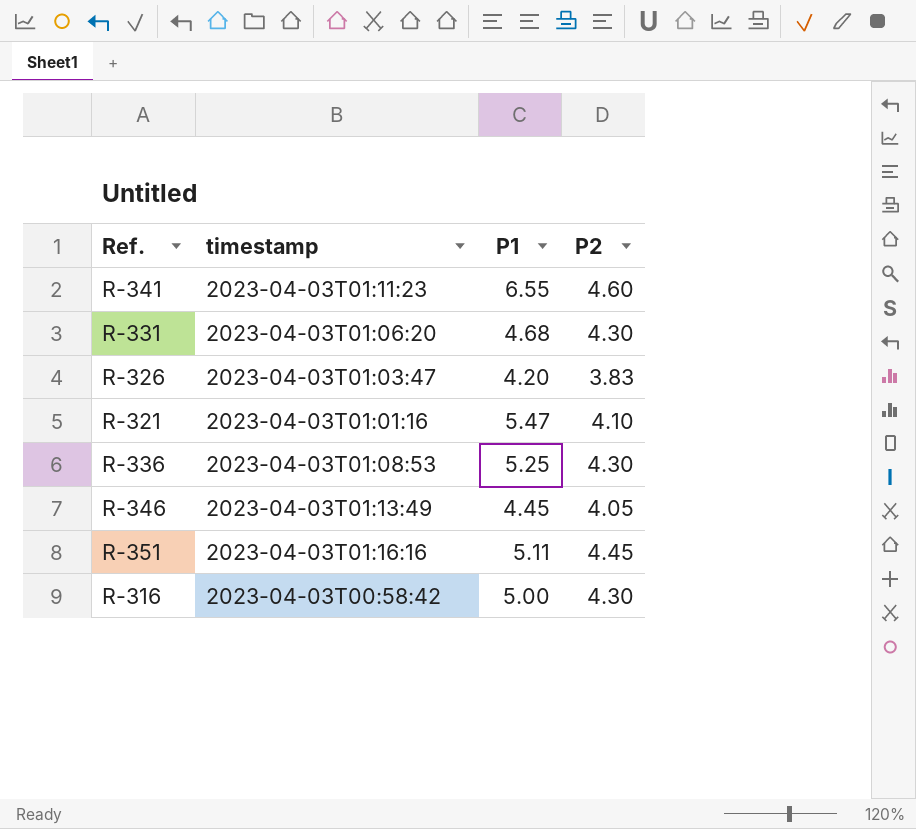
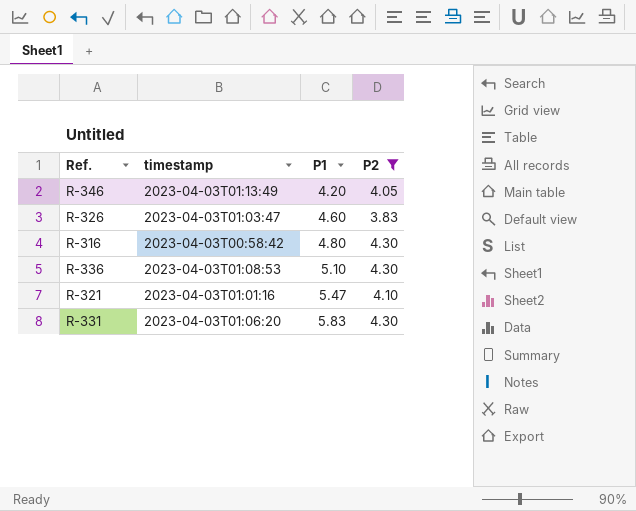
filter: none -> P2 <= 4.30
row order: none -> P1 ascending
R-346 | P1: 4.45 -> 4.20
R-326 | P1: 4.20 -> 4.60
R-316 | P1: 5.00 -> 4.80
R-336 | P1: 5.25 -> 5.10
R-331 | P1: 4.68 -> 5.83

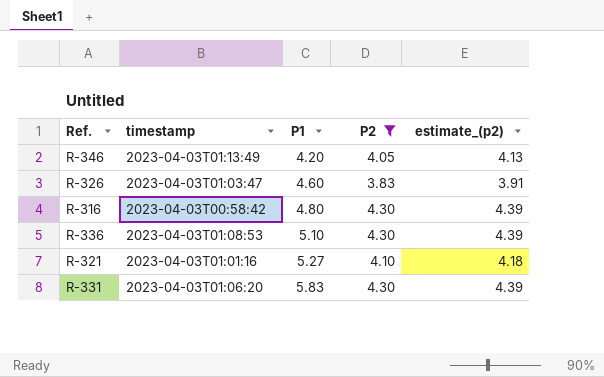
column estimate_(p2) | formula: none -> [P2] * 1.02
R-321 | P1: 5.47 -> 5.27

